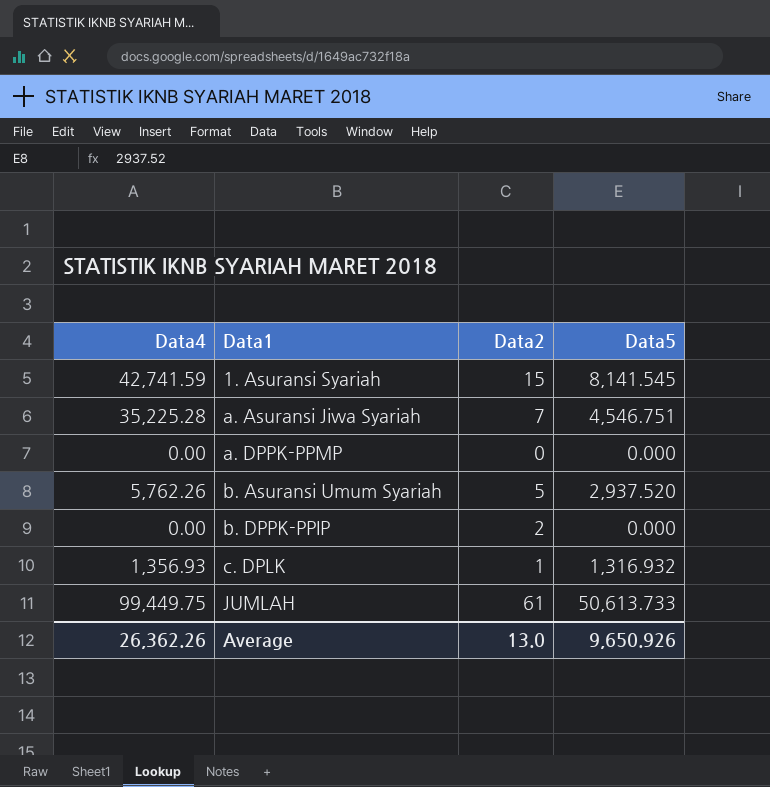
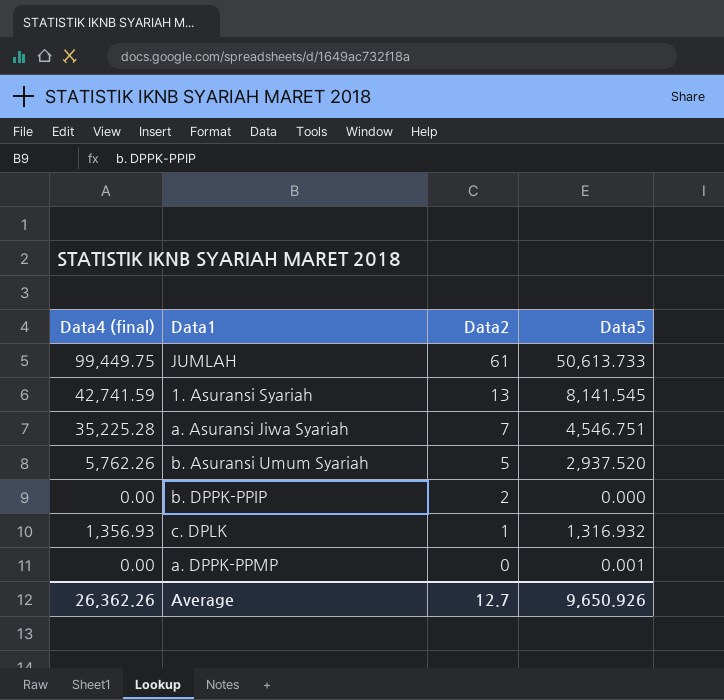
row order: Data1 ascending -> Data2 descending
column name: Data4 -> Data4 (final)
1. Asuransi Syariah | Data2: 15 -> 13
a. DPPK-PPMP | Data5: 0.000 -> 0.001
Average | Data2: 13.0 -> 12.7

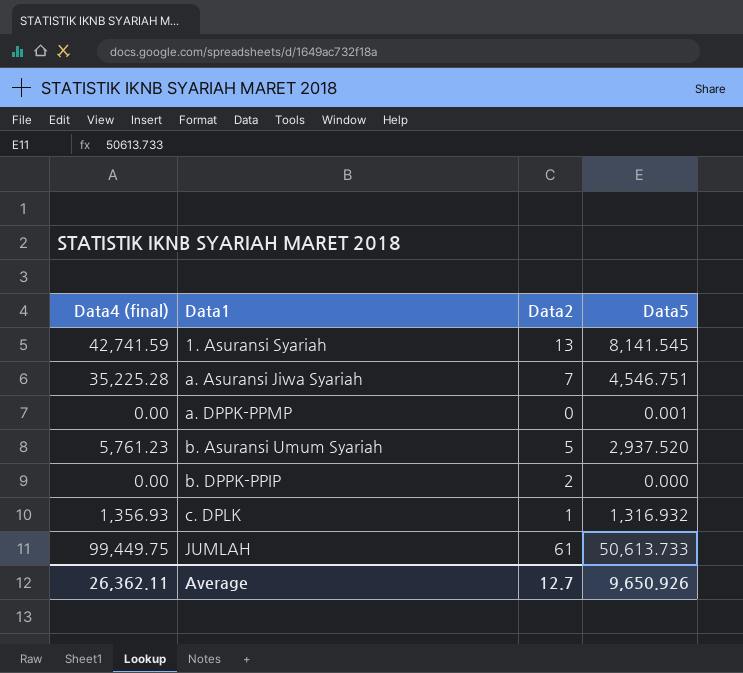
row order: Data2 descending -> Data1 ascending
b. Asuransi Umum Syariah | Data4 (final): 5,762.26 -> 5,761.23
Average | Data4 (final): 26,362.26 -> 26,362.11

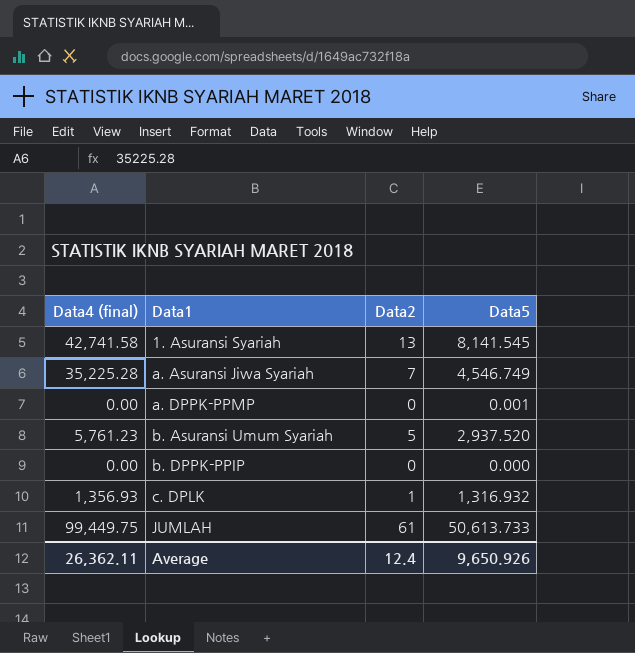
1. Asuransi Syariah | Data4 (final): 42,741.59 -> 42,741.58
a. Asuransi Jiwa Syariah | Data5: 4,546.751 -> 4,546.749
b. DPPK-PPIP | Data2: 2 -> 0
Average | Data2: 12.7 -> 12.4

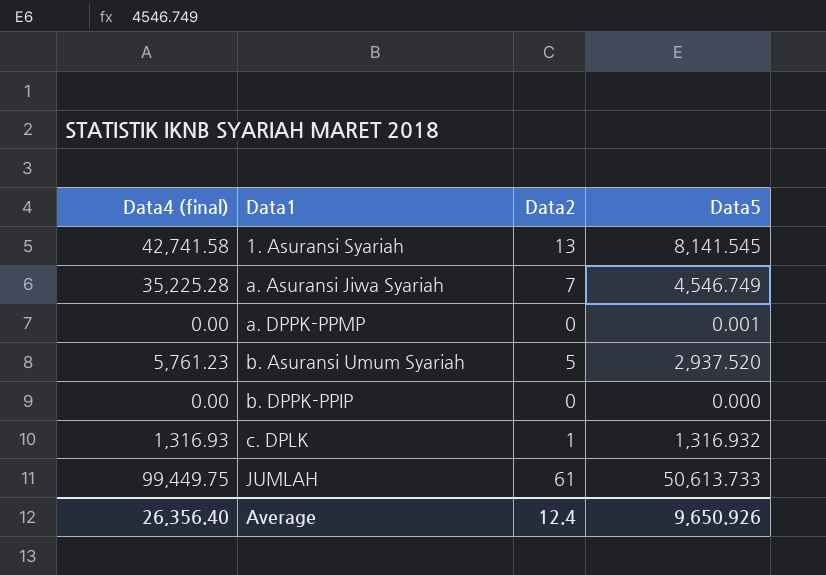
c. DPLK | Data4 (final): 1,356.93 -> 1,316.93
Average | Data4 (final): 26,362.11 -> 26,356.40

